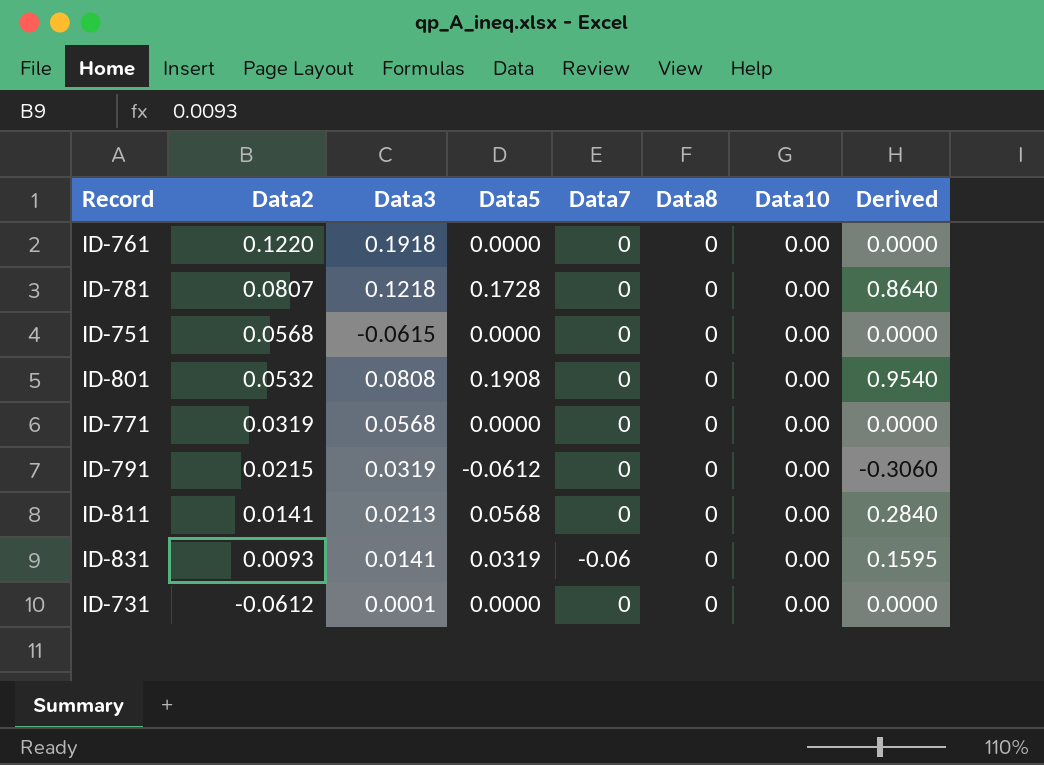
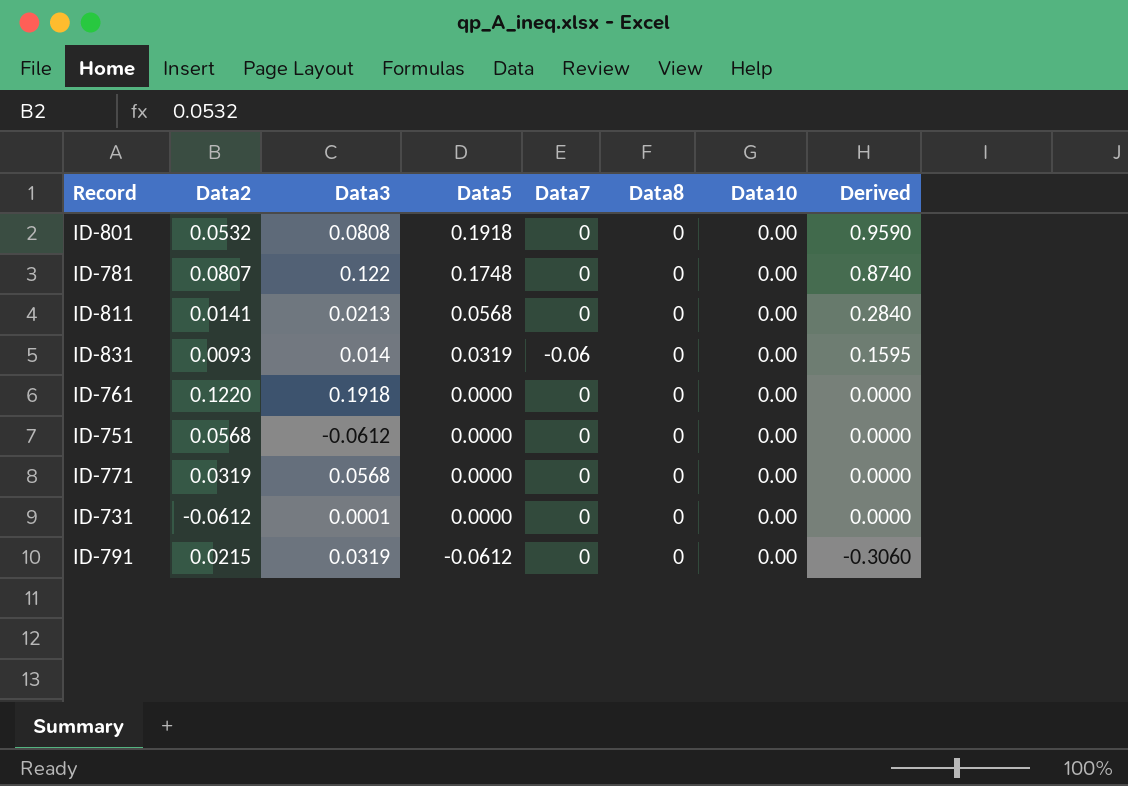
row order: Data2 descending -> Data5 descending
ID-801 | Data5: 0.1908 -> 0.1918
ID-801 | Derived: 0.9540 -> 0.9590
ID-781 | Data3: 0.1218 -> 0.122
ID-781 | Data5: 0.1728 -> 0.1748
ID-781 | Derived: 0.8640 -> 0.8740
ID-831 | Data3: 0.0141 -> 0.014
ID-751 | Data3: -0.0615 -> -0.0612

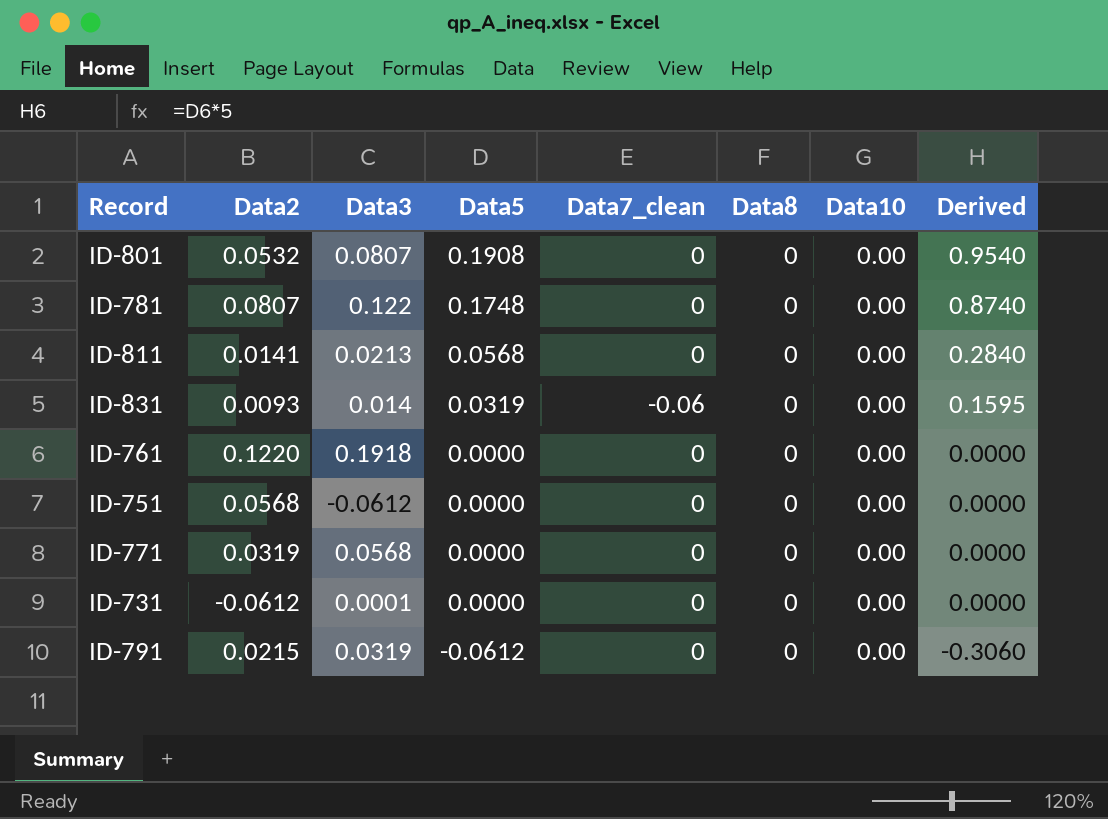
column name: Data7 -> Data7_clean
ID-801 | Data3: 0.0808 -> 0.0807
ID-801 | Data5: 0.1918 -> 0.1908
ID-801 | Derived: 0.9590 -> 0.9540

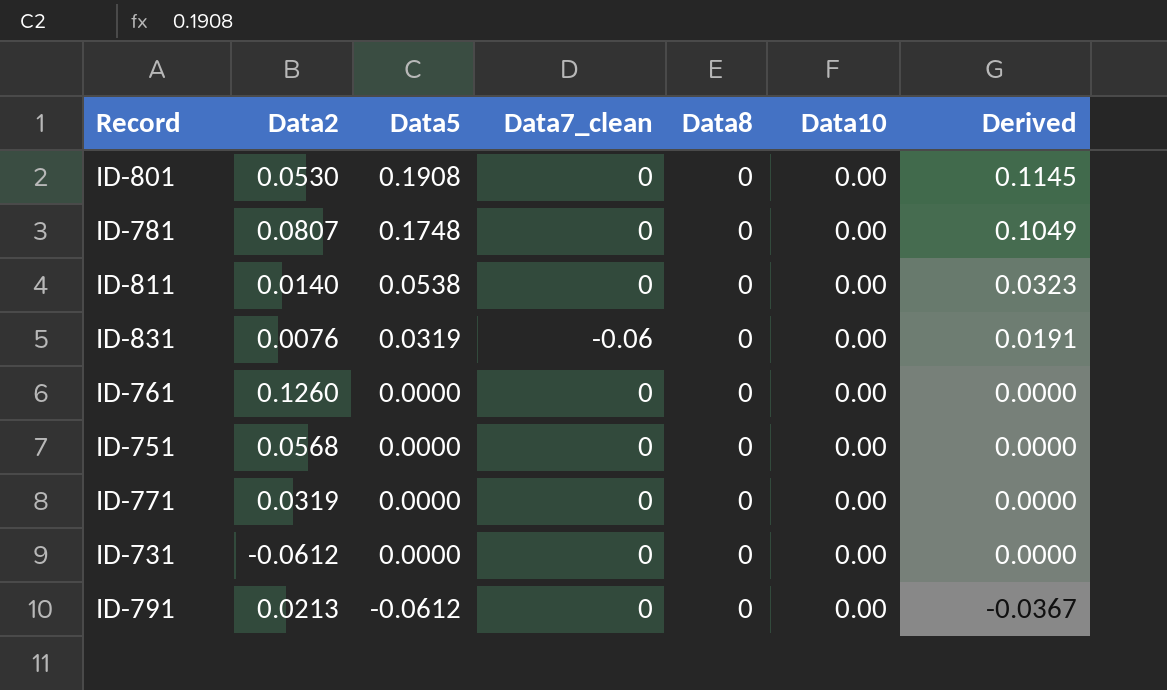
column Data3 | position: 3 -> none
column Derived | formula: [Data5] * 5 -> [Data5] * 0.6
ID-801 | Data2: 0.0532 -> 0.0530
ID-811 | Data2: 0.0141 -> 0.0140
ID-811 | Data5: 0.0568 -> 0.0538
ID-831 | Data2: 0.0093 -> 0.0076
ID-761 | Data2: 0.1220 -> 0.1260
ID-791 | Data2: 0.0215 -> 0.0213

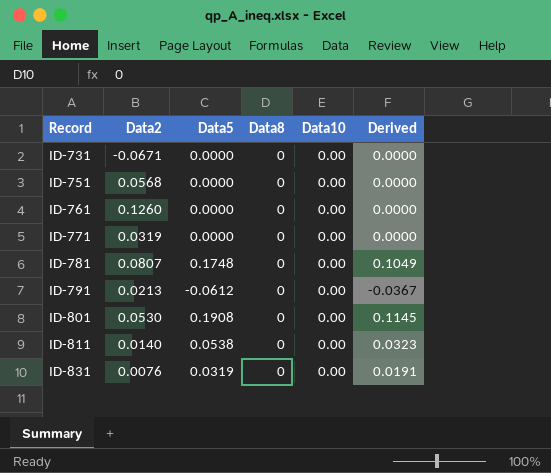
row order: Data5 descending -> Record ascending
column Data7_clean | position: 4 -> none
ID-731 | Data2: -0.0612 -> -0.0671

